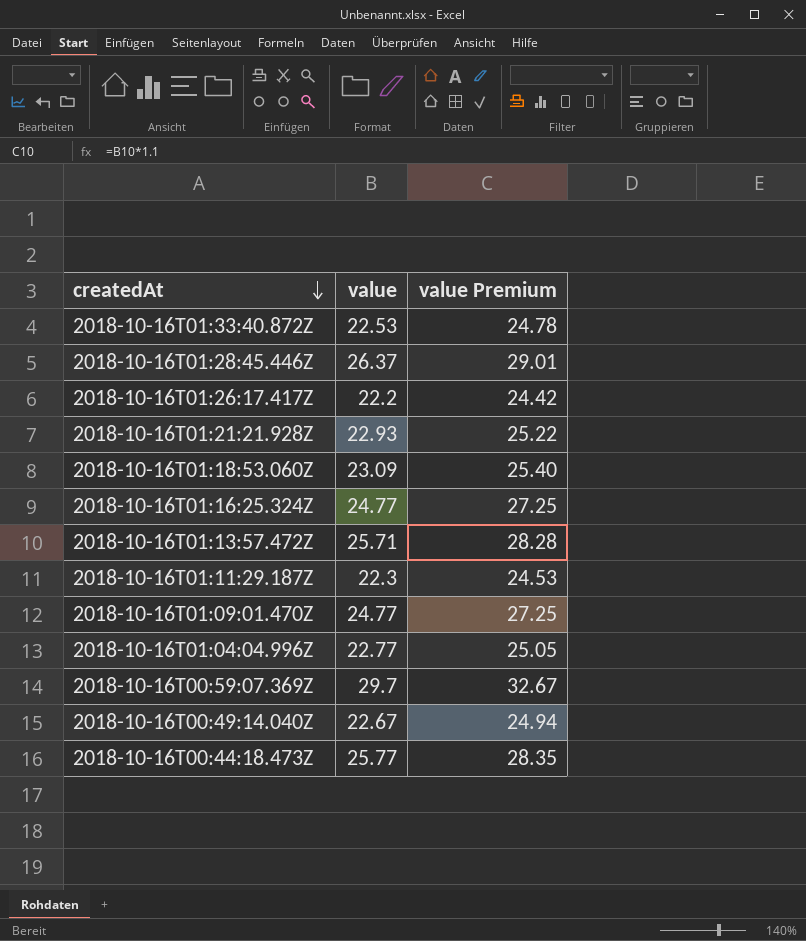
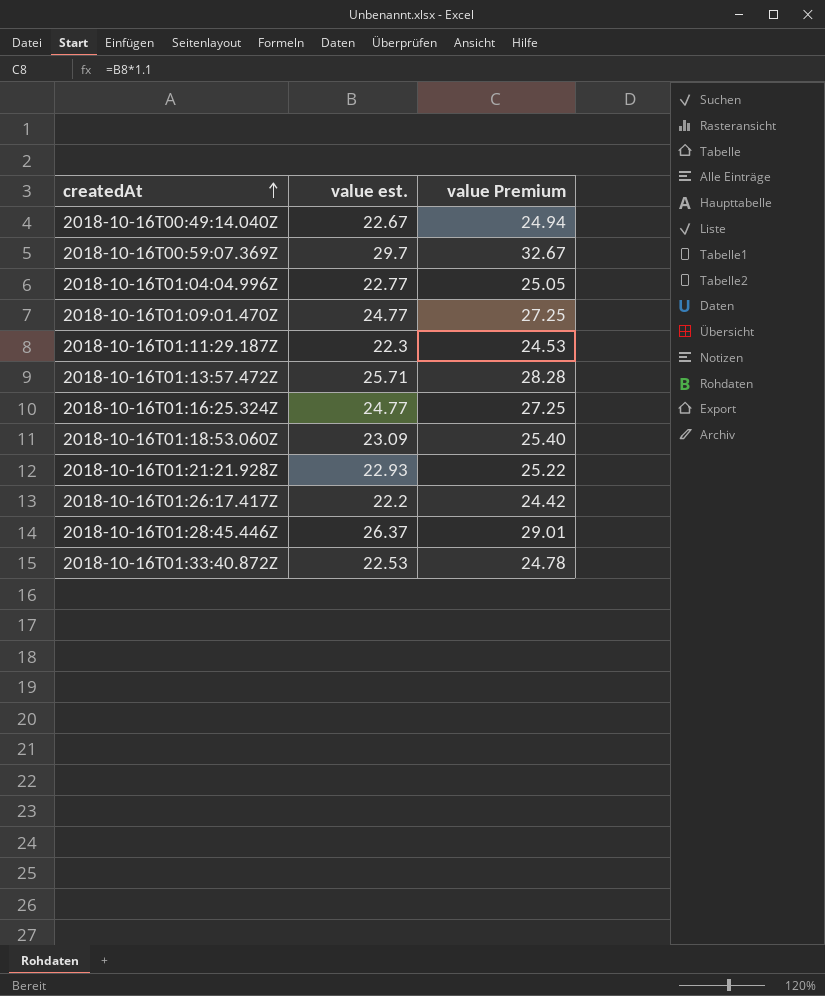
row order: createdAt descending -> createdAt ascending
column name: value -> value est.
row 2018-10-16T00:44:18.473Z: 25.77 | 28.35 -> none

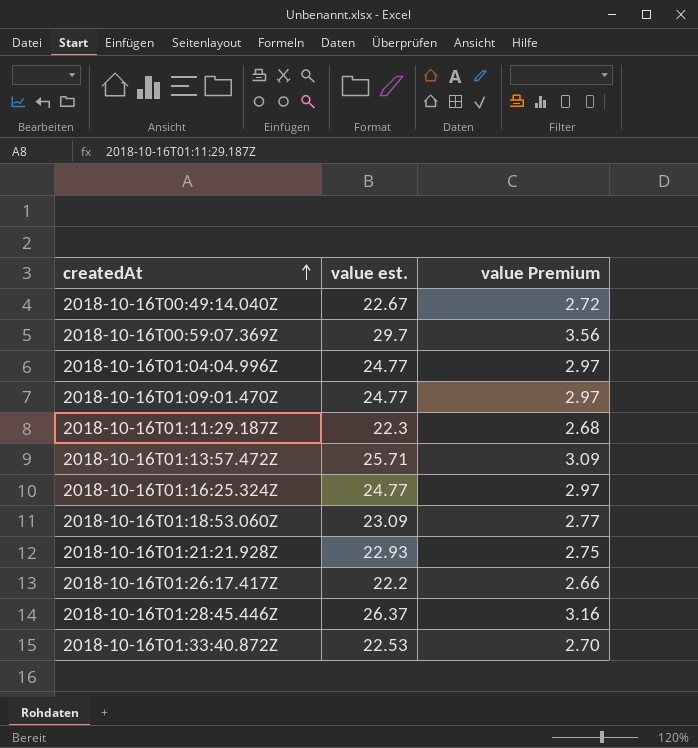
column value Premium | formula: [value est.] * 1.1 -> [value est.] * 0.12
2018-10-16T01:04:04.996Z | value est.: 22.77 -> 24.77

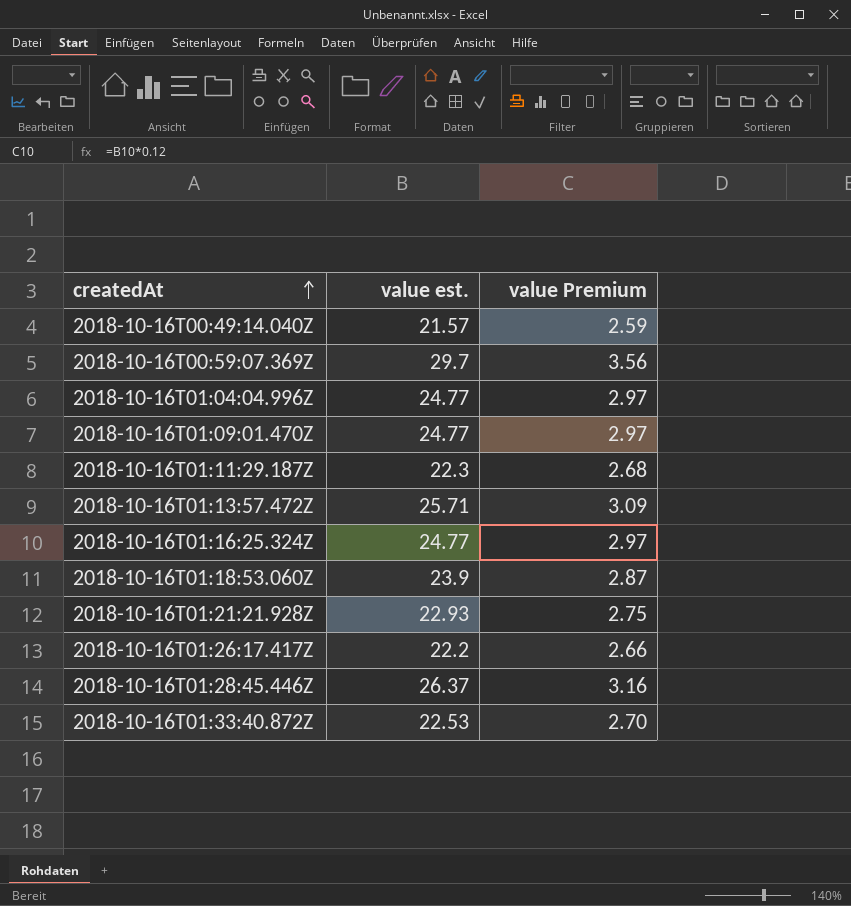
2018-10-16T00:49:14.040Z | value est.: 22.67 -> 21.57
2018-10-16T00:49:14.040Z | value Premium: 2.72 -> 2.59
2018-10-16T01:18:53.060Z | value est.: 23.09 -> 23.9
2018-10-16T01:18:53.060Z | value Premium: 2.77 -> 2.87

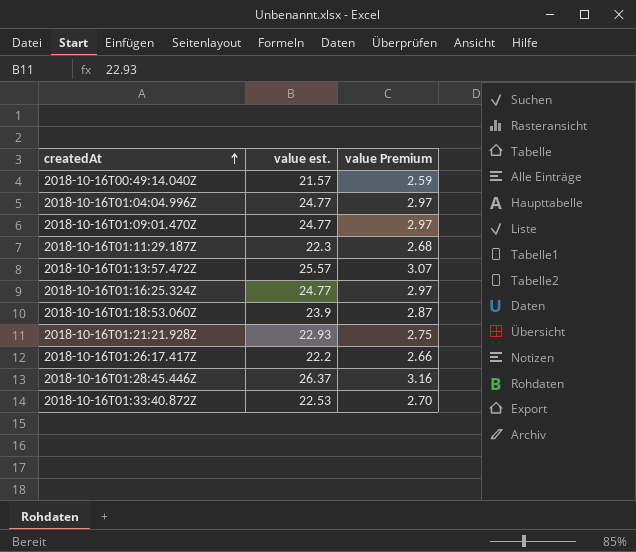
row 2018-10-16T00:59:07.369Z: 29.7 | 3.56 -> none
2018-10-16T01:13:57.472Z | value est.: 25.71 -> 25.57
2018-10-16T01:13:57.472Z | value Premium: 3.09 -> 3.07

